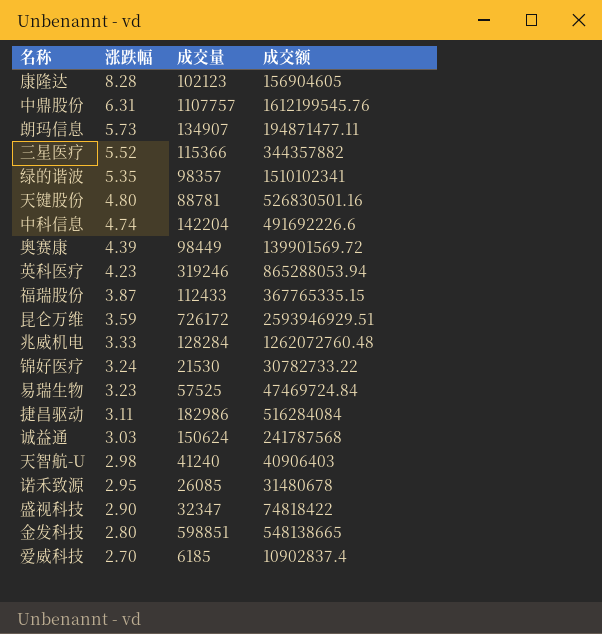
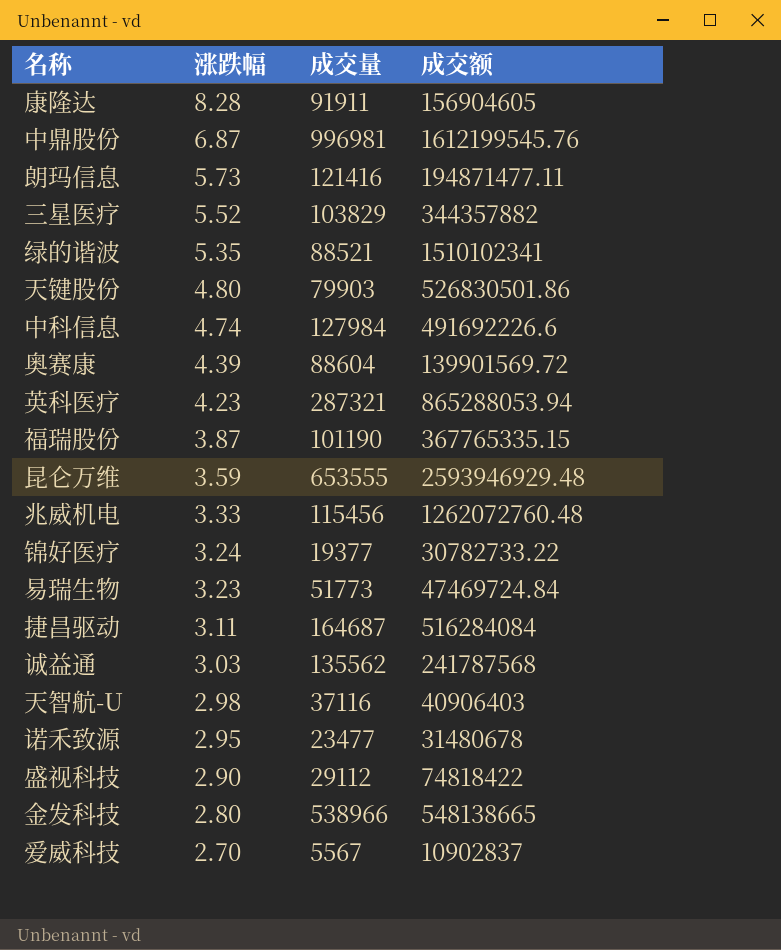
康隆达 | 成交量: 102123 -> 91911
中鼎股份 | 涨跌幅: 6.31 -> 6.87
中鼎股份 | 成交量: 1107757 -> 996981
朗玛信息 | 成交量: 134907 -> 121416
三星医疗 | 成交量: 115366 -> 103829
绿的谐波 | 成交量: 98357 -> 88521
天键股份 | 成交量: 88781 -> 79903
天键股份 | 成交额: 526830501.16 -> 526830501.86
中科信息 | 成交量: 142204 -> 127984
奥赛康 | 成交量: 98449 -> 88604
英科医疗 | 成交量: 319246 -> 287321
福瑞股份 | 成交量: 112433 -> 101190
昆仑万维 | 成交量: 726172 -> 653555
昆仑万维 | 成交额: 2593946929.51 -> 2593946929.48
兆威机电 | 成交量: 128284 -> 115456
锦好医疗 | 成交量: 21530 -> 19377
易瑞生物 | 成交量: 57525 -> 51773
捷昌驱动 | 成交量: 182986 -> 164687
诚益通 | 成交量: 150624 -> 135562
天智航-U | 成交量: 41240 -> 37116
诺禾致源 | 成交量: 26085 -> 23477
盛视科技 | 成交量: 32347 -> 29112
金发科技 | 成交量: 598851 -> 538966
爱威科技 | 成交量: 6185 -> 5567
爱威科技 | 成交额: 10902837.4 -> 10902837

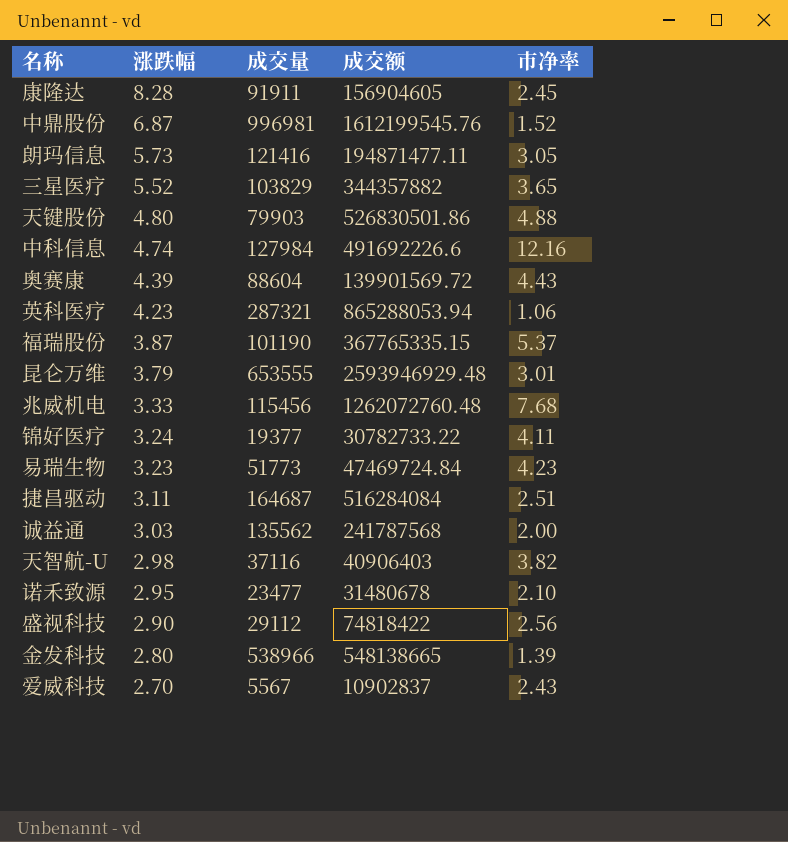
column 市净率 | position: none -> 5
row 绿的谐波: 5.35 | 88521 | 1510102341 -> none
昆仑万维 | 涨跌幅: 3.59 -> 3.79

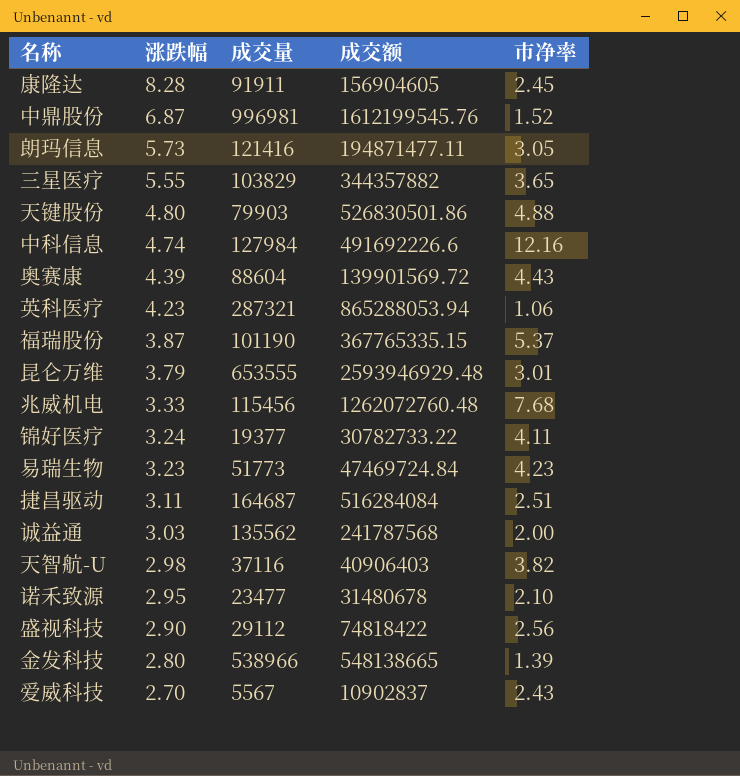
三星医疗 | 涨跌幅: 5.52 -> 5.55

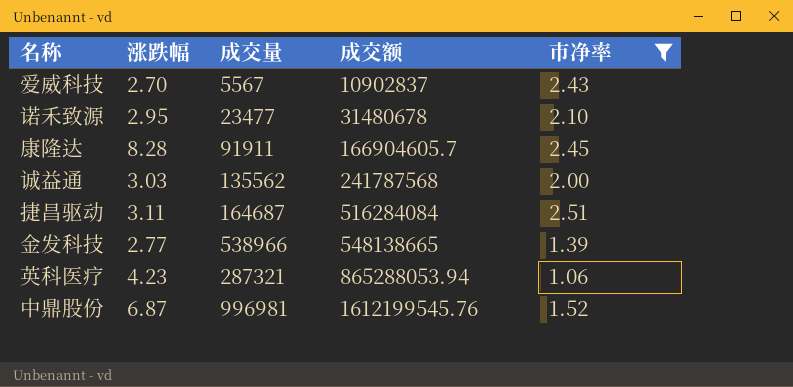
filter: none -> 市净率 <= 2.51
row order: 涨跌幅 descending -> 成交额 ascending
康隆达 | 成交额: 156904605 -> 166904605.7
金发科技 | 涨跌幅: 2.80 -> 2.77

